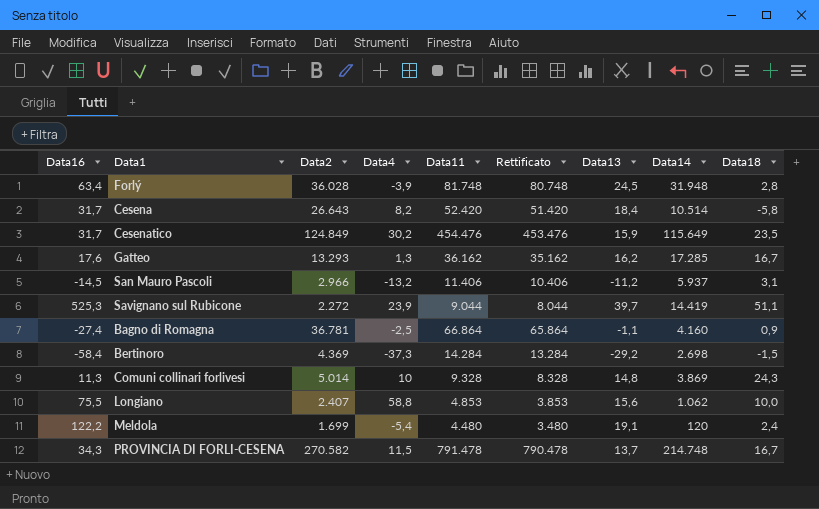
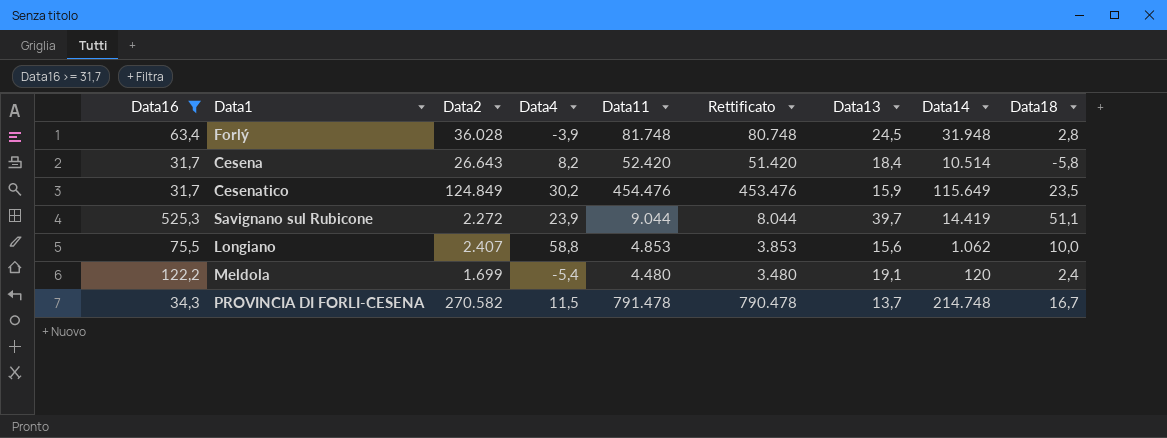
filter: none -> Data16 >= 31,7

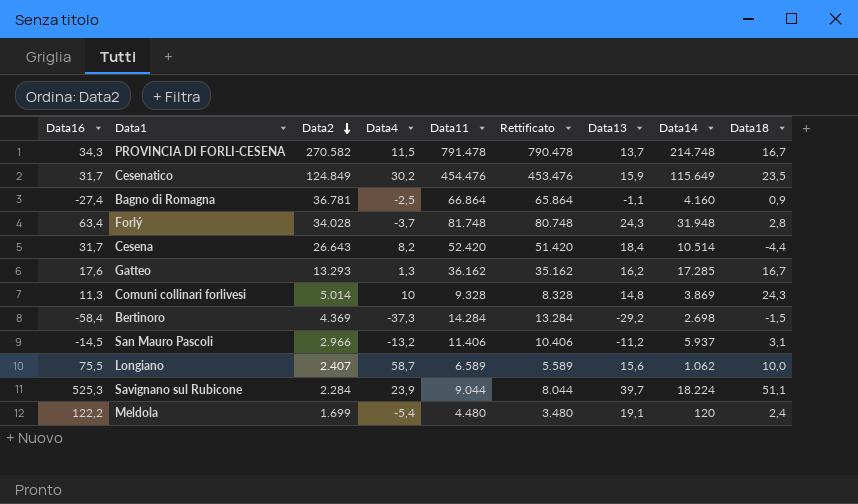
filter: Data16 >= 31,7 -> none
row order: none -> Data2 descending
Forlý | Data2: 36.028 -> 34.028
Forlý | Data4: -3,9 -> -3,7
Forlý | Data13: 24,5 -> 24,3
Cesena | Data18: -5,8 -> -4,4
Longiano | Data4: 58,8 -> 58,7
Longiano | Data11: 4.853 -> 6.589
Longiano | Rettificato: 3.853 -> 5.589
Savignano sul Rubicone | Data2: 2.272 -> 2.284
Savignano sul Rubicone | Data14: 14.419 -> 18.224

